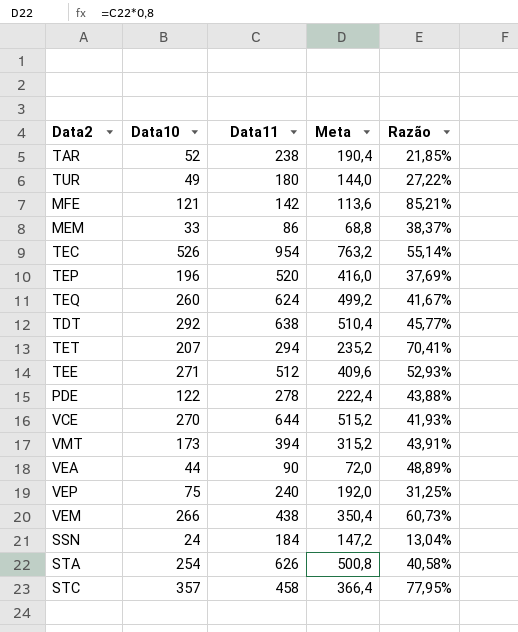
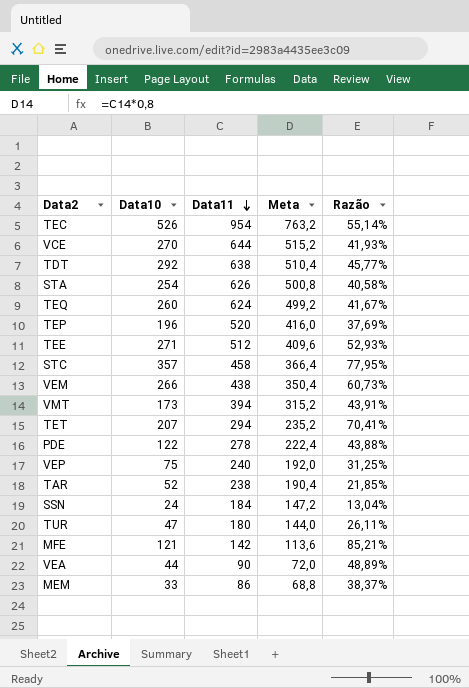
row order: none -> Data11 descending
TUR | Data10: 49 -> 47
TUR | Razão: 27,22% -> 26,11%

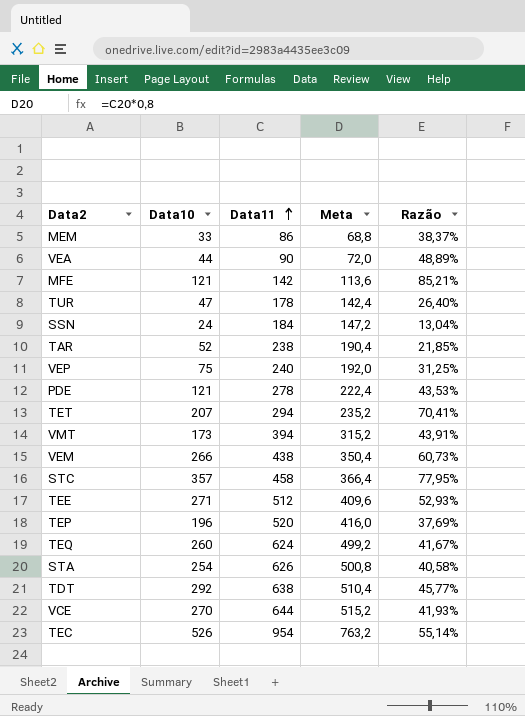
row order: Data11 descending -> Data11 ascending
TUR | Data11: 180 -> 178
TUR | Meta: 144,0 -> 142,4
TUR | Razão: 26,11% -> 26,40%
PDE | Data10: 122 -> 121
PDE | Razão: 43,88% -> 43,53%

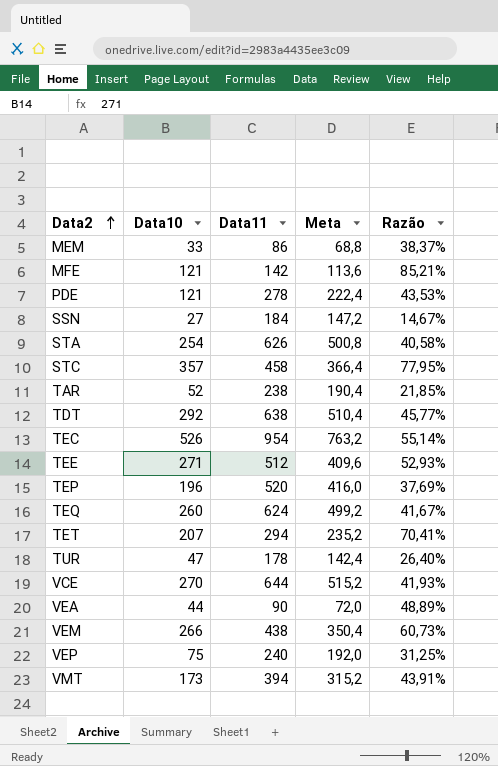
row order: Data11 ascending -> Data2 ascending
SSN | Data10: 24 -> 27
SSN | Razão: 13,04% -> 14,67%

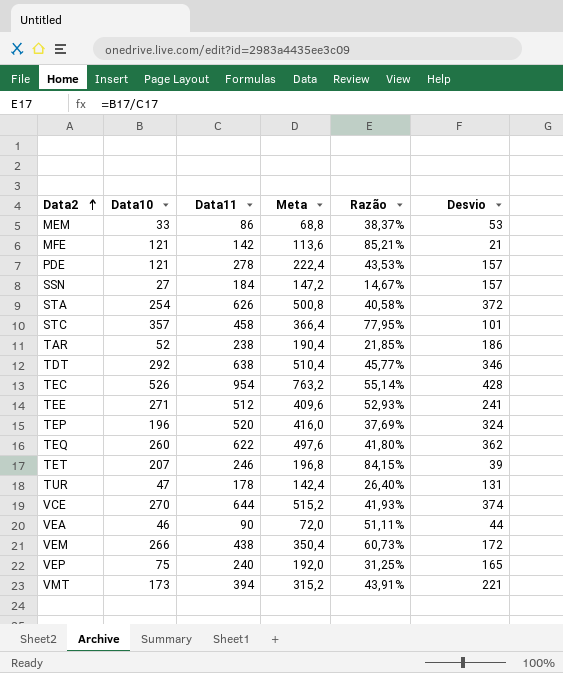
column Desvio | formula: none -> [Data11] - [Data10]
TEQ | Data11: 624 -> 622
TEQ | Meta: 499,2 -> 497,6
TEQ | Razão: 41,67% -> 41,80%
TET | Data11: 294 -> 246
TET | Meta: 235,2 -> 196,8
TET | Razão: 70,41% -> 84,15%
VEA | Data10: 44 -> 46
VEA | Razão: 48,89% -> 51,11%

